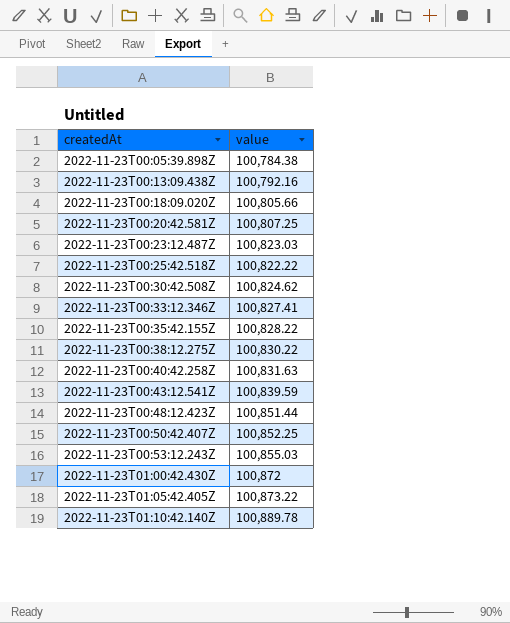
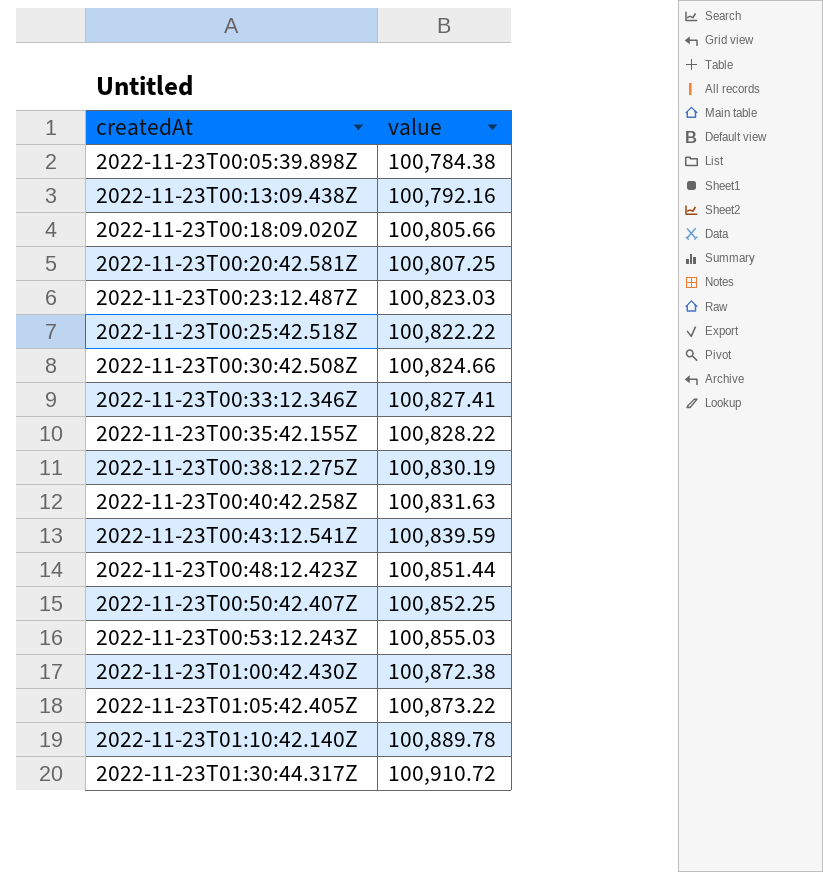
2022-11-23T00:30:42.508Z | value: 100,824.62 -> 100,824.66
2022-11-23T00:38:12.275Z | value: 100,830.22 -> 100,830.19
2022-11-23T01:00:42.430Z | value: 100,872 -> 100,872.38
row 2022-11-23T01:30:44.317Z: none -> 100,910.72

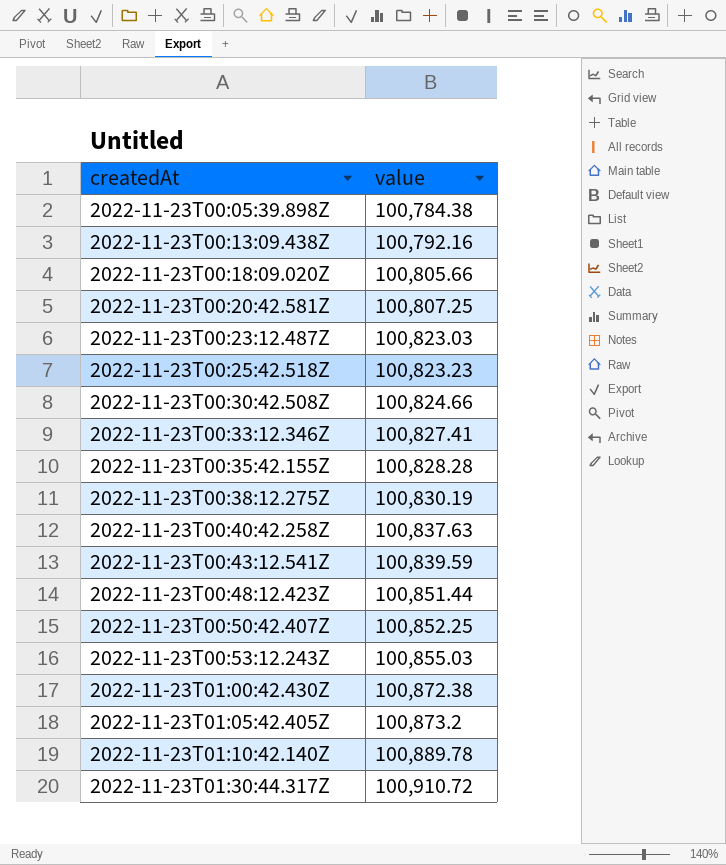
2022-11-23T00:25:42.518Z | value: 100,822.22 -> 100,823.23
2022-11-23T00:35:42.155Z | value: 100,828.22 -> 100,828.28
2022-11-23T00:40:42.258Z | value: 100,831.63 -> 100,837.63
2022-11-23T01:05:42.405Z | value: 100,873.22 -> 100,873.2

